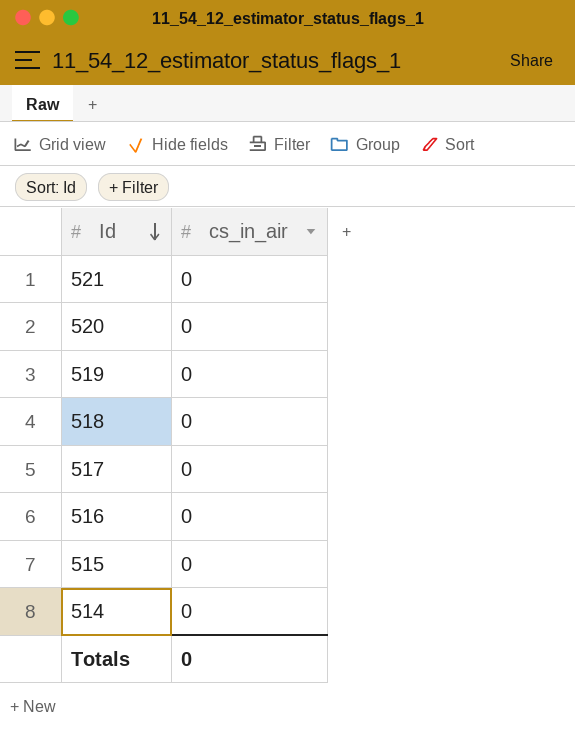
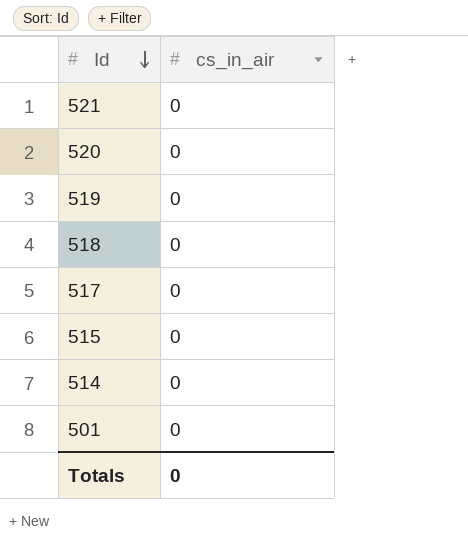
row 516: 0 -> none
row 501: none -> 0

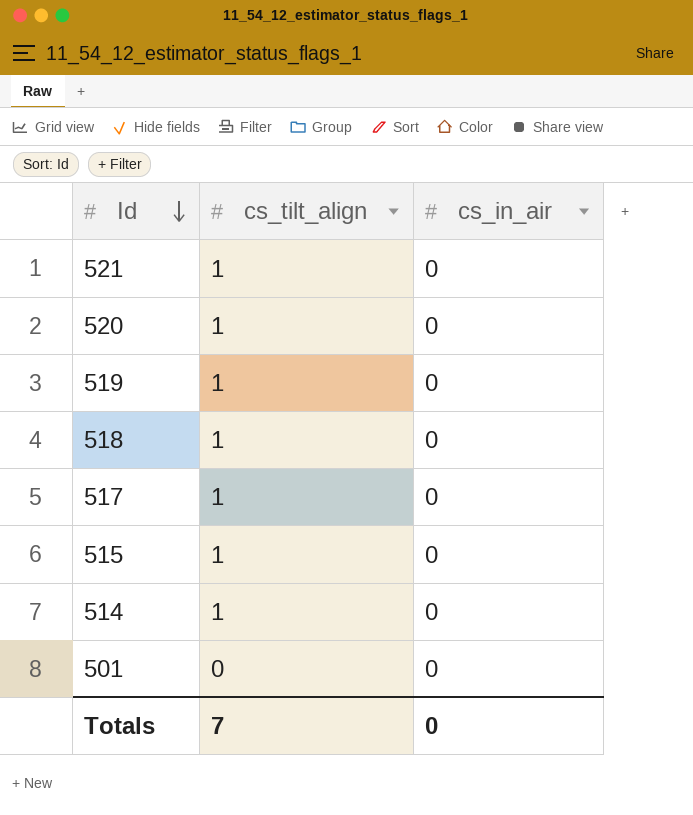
column cs_tilt_align | position: none -> 2

